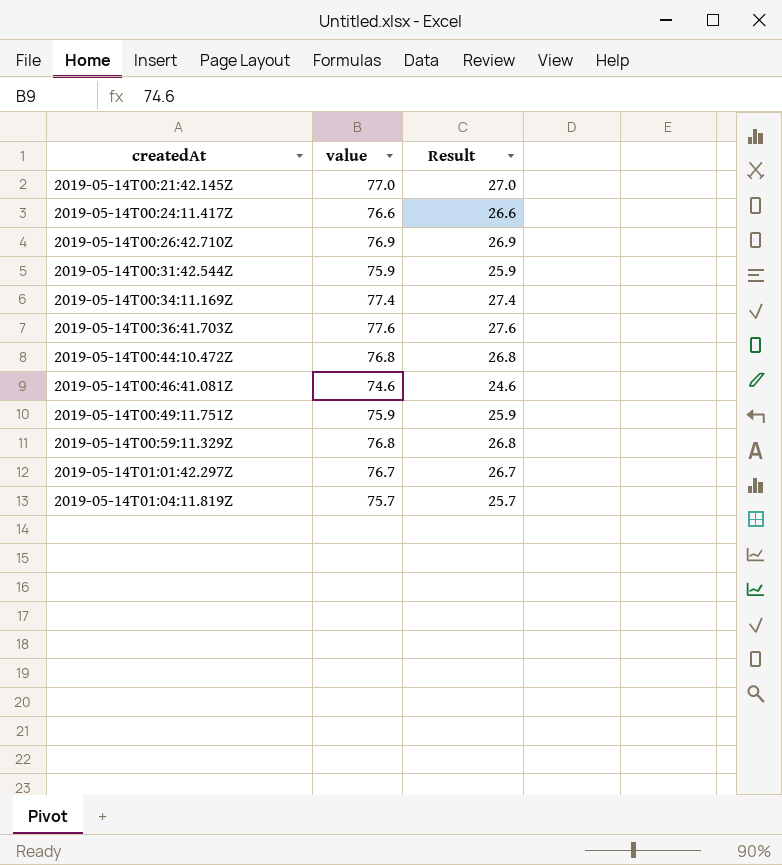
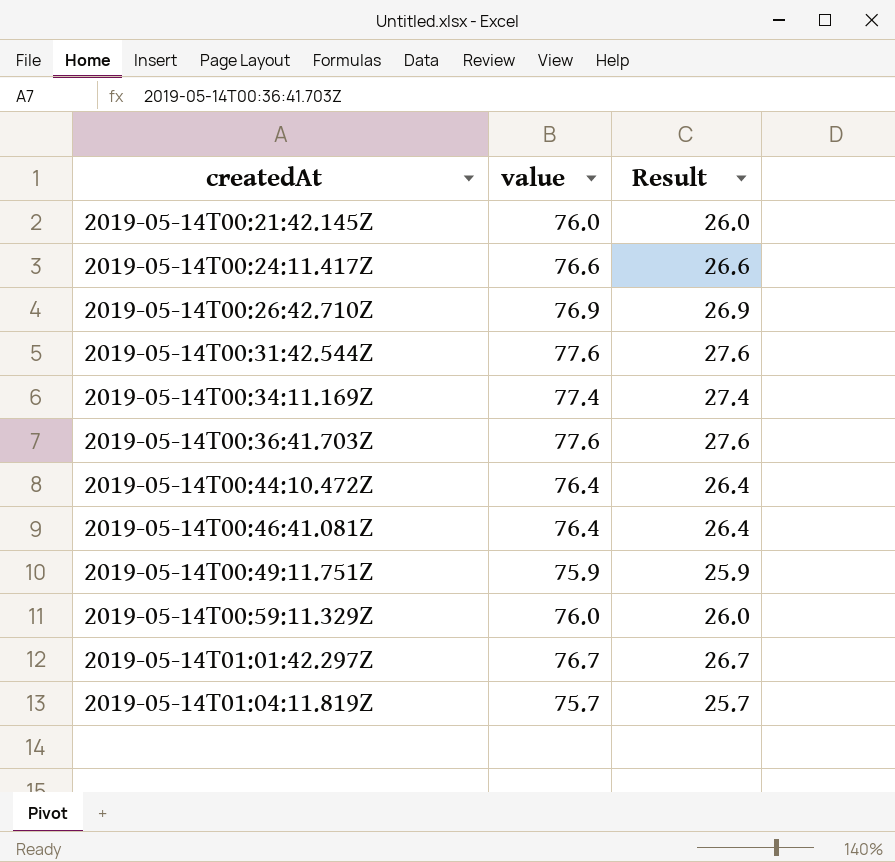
2019-05-14T00:21:42.145Z | value: 77.0 -> 76.0
2019-05-14T00:21:42.145Z | Result: 27.0 -> 26.0
2019-05-14T00:31:42.544Z | value: 75.9 -> 77.6
2019-05-14T00:31:42.544Z | Result: 25.9 -> 27.6
2019-05-14T00:44:10.472Z | value: 76.8 -> 76.4
2019-05-14T00:44:10.472Z | Result: 26.8 -> 26.4
2019-05-14T00:46:41.081Z | value: 74.6 -> 76.4
2019-05-14T00:46:41.081Z | Result: 24.6 -> 26.4
2019-05-14T00:59:11.329Z | value: 76.8 -> 76.0
2019-05-14T00:59:11.329Z | Result: 26.8 -> 26.0

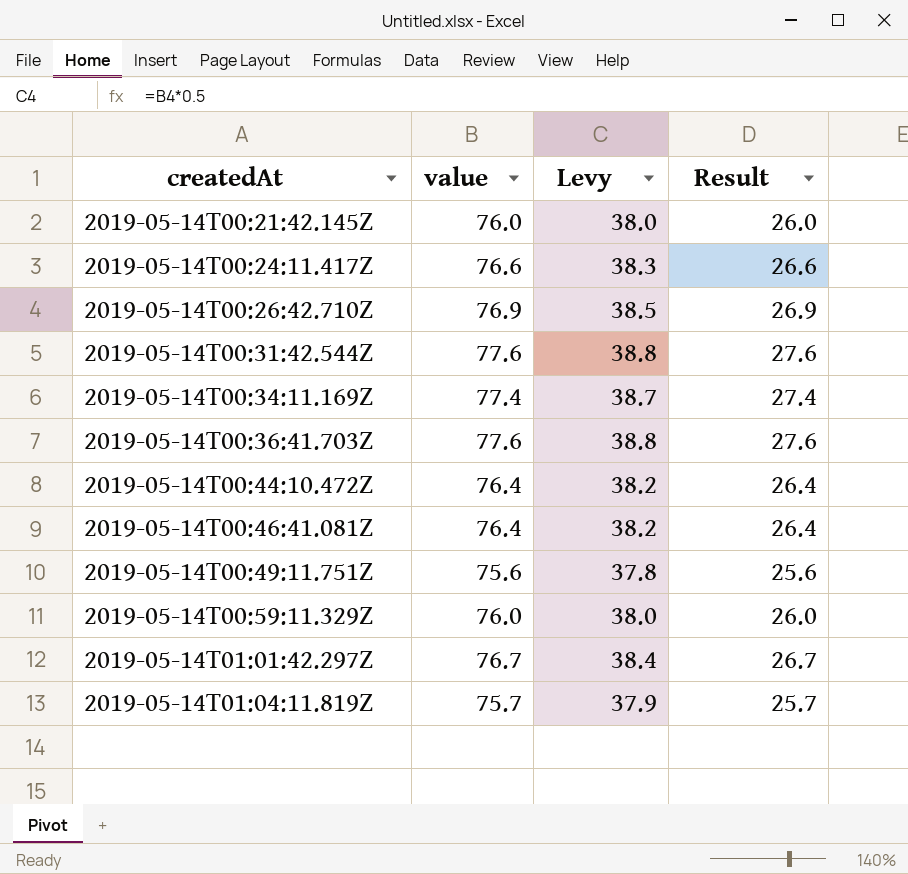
column Levy | formula: none -> [value] * 0.5
2019-05-14T00:49:11.751Z | value: 75.9 -> 75.6
2019-05-14T00:49:11.751Z | Result: 25.9 -> 25.6

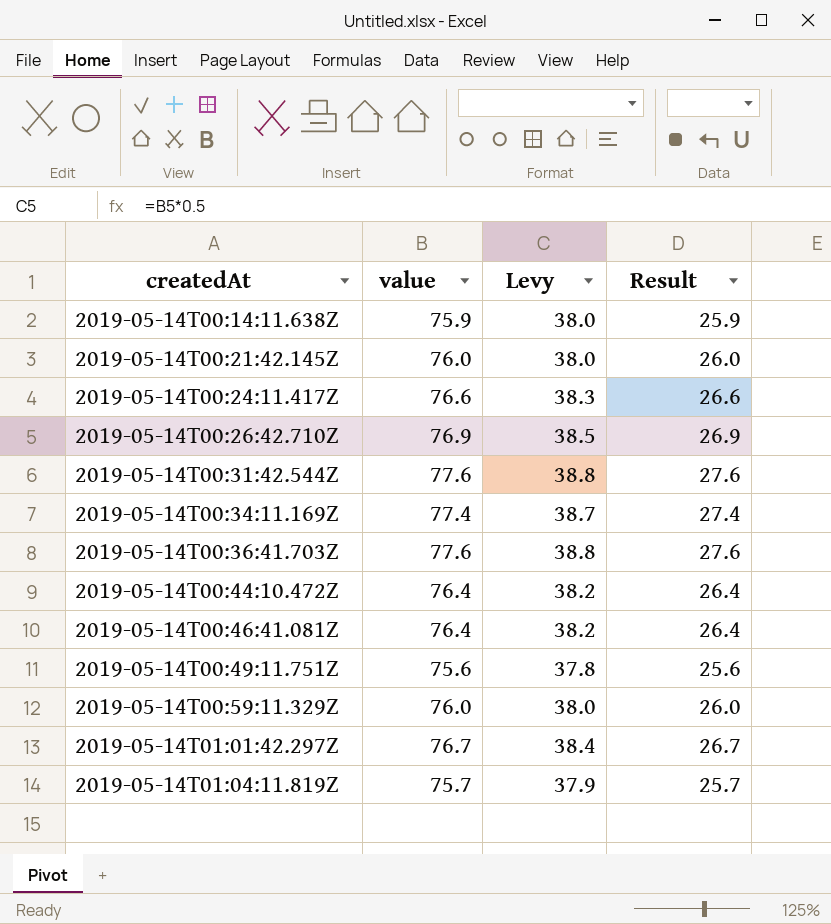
row 2019-05-14T00:14:11.638Z: none -> 75.9 | 38.0 | 25.9

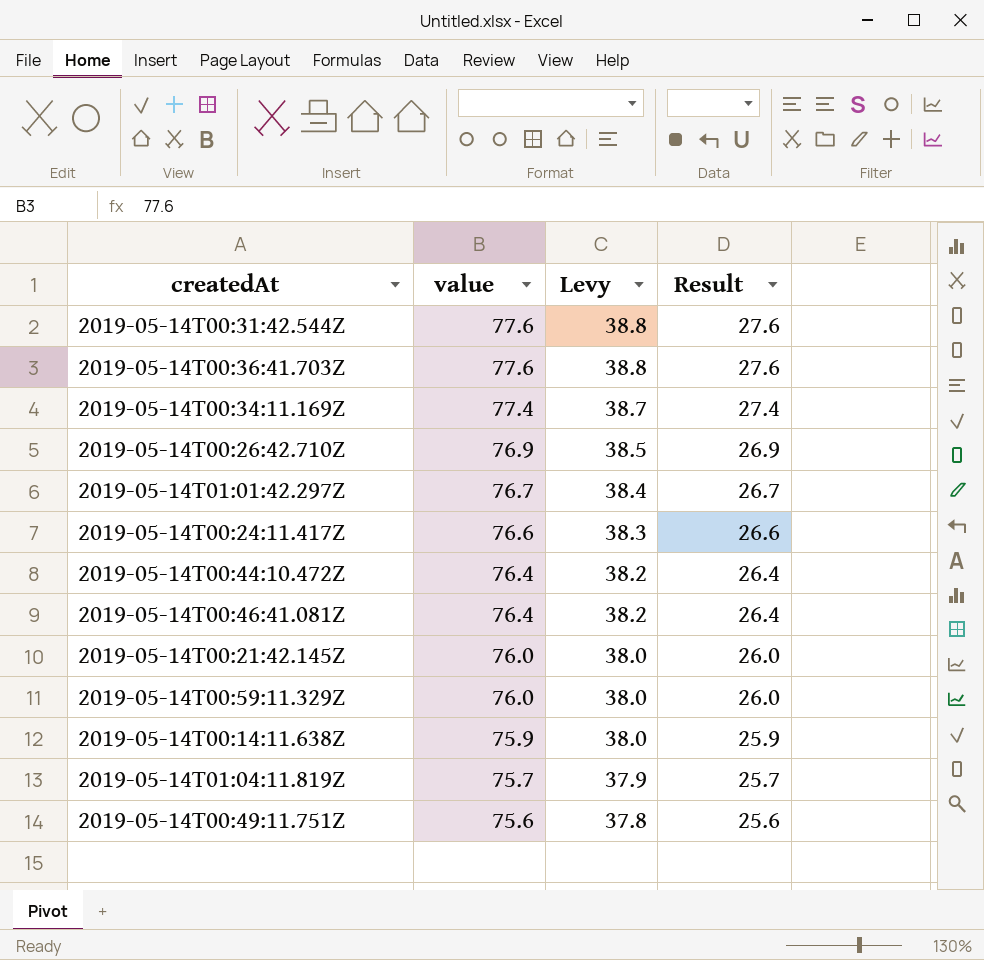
row order: createdAt ascending -> value descending

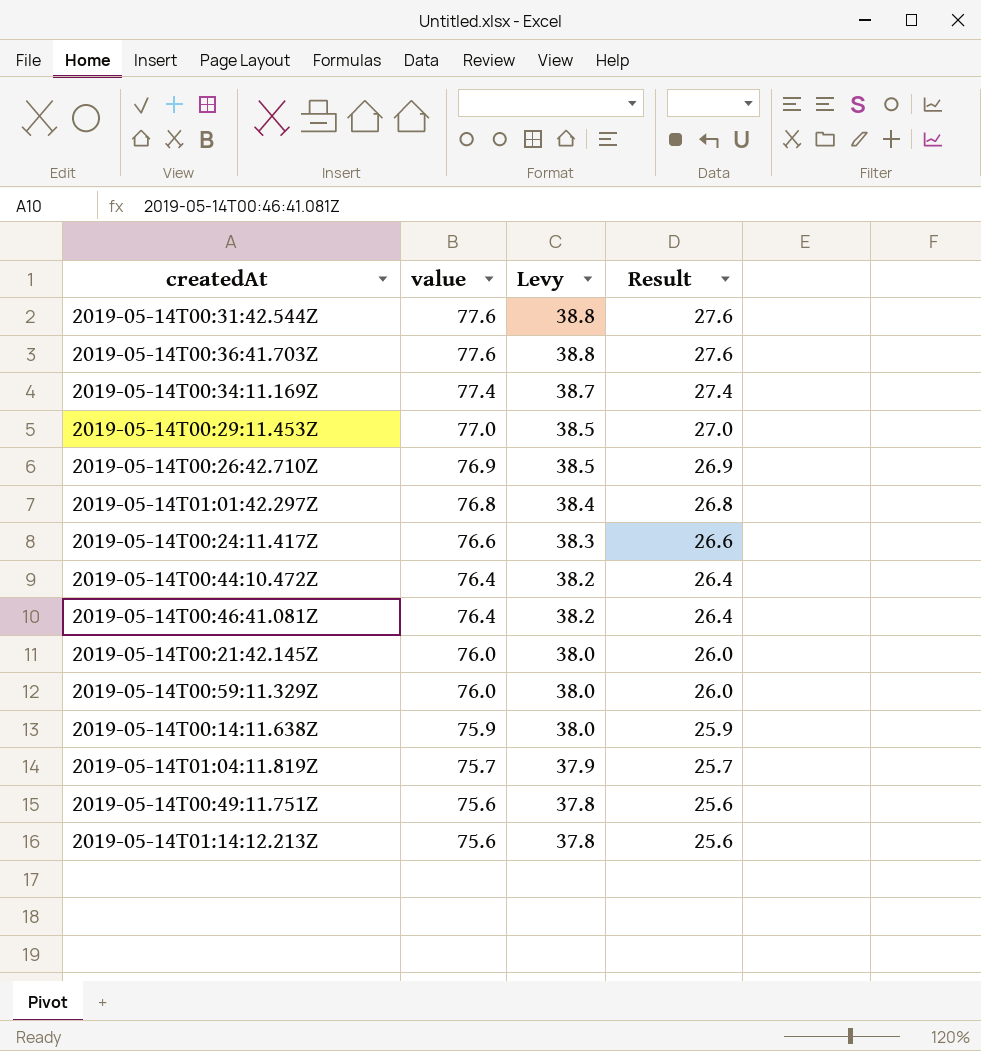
row 2019-05-14T00:29:11.453Z: none -> 77.0 | 38.5 | 27.0
2019-05-14T01:01:42.297Z | value: 76.7 -> 76.8
2019-05-14T01:01:42.297Z | Result: 26.7 -> 26.8
row 2019-05-14T01:14:12.213Z: none -> 75.6 | 37.8 | 25.6

